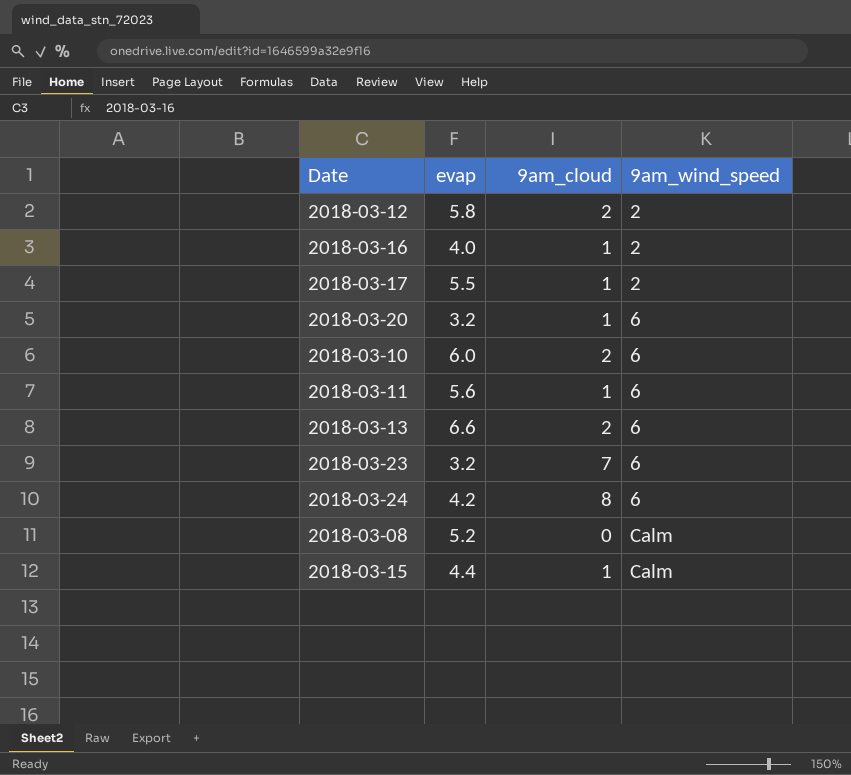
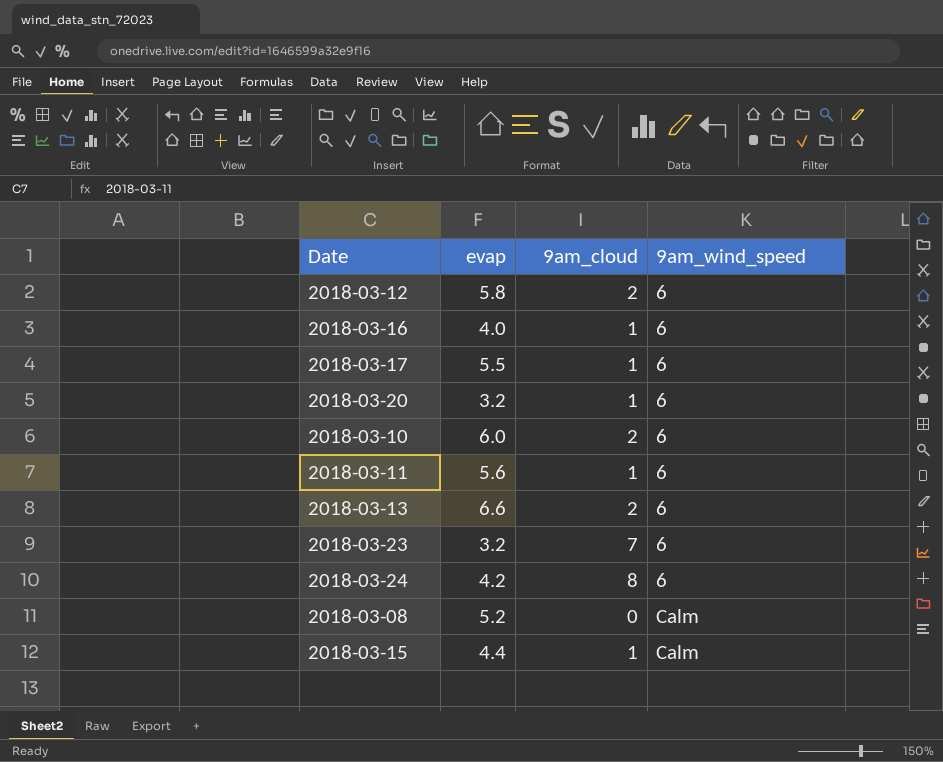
2018-03-12 | 9am_wind_speed: 2 -> 6
2018-03-16 | 9am_wind_speed: 2 -> 6
2018-03-17 | 9am_wind_speed: 2 -> 6

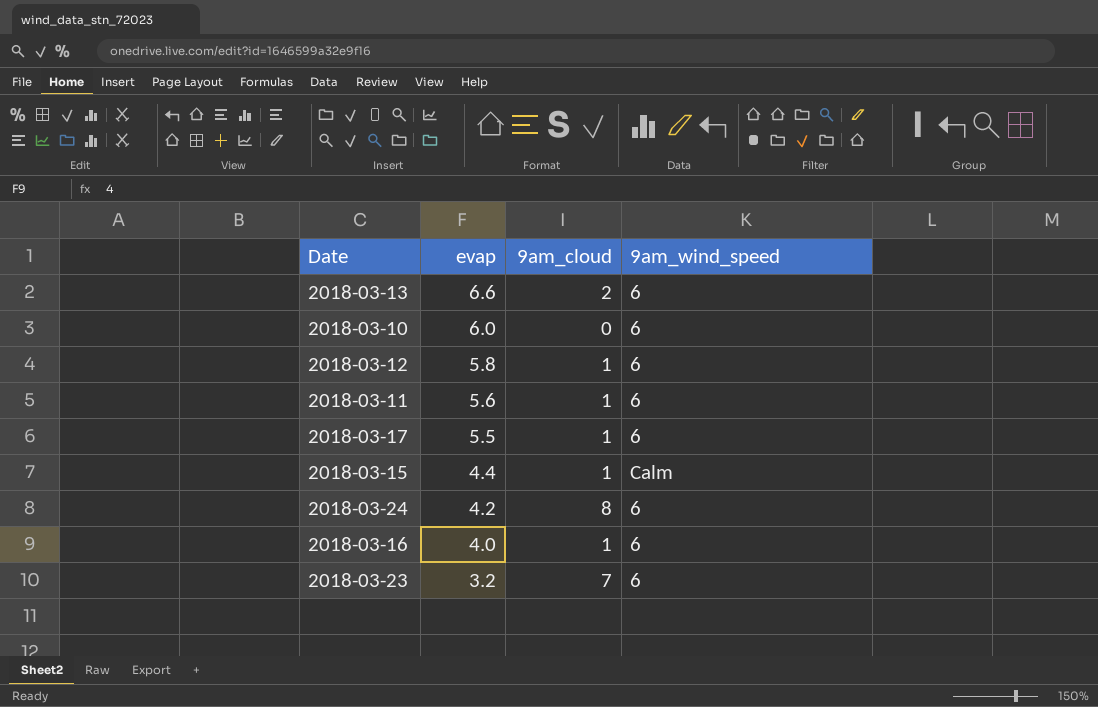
row order: 9am_wind_speed ascending -> evap descending
row 2018-03-20: 3.2 | 1 | 6 -> none
row 2018-03-08: 5.2 | 0 | Calm -> none
2018-03-10 | 9am_cloud: 2 -> 0
2018-03-12 | 9am_cloud: 2 -> 1

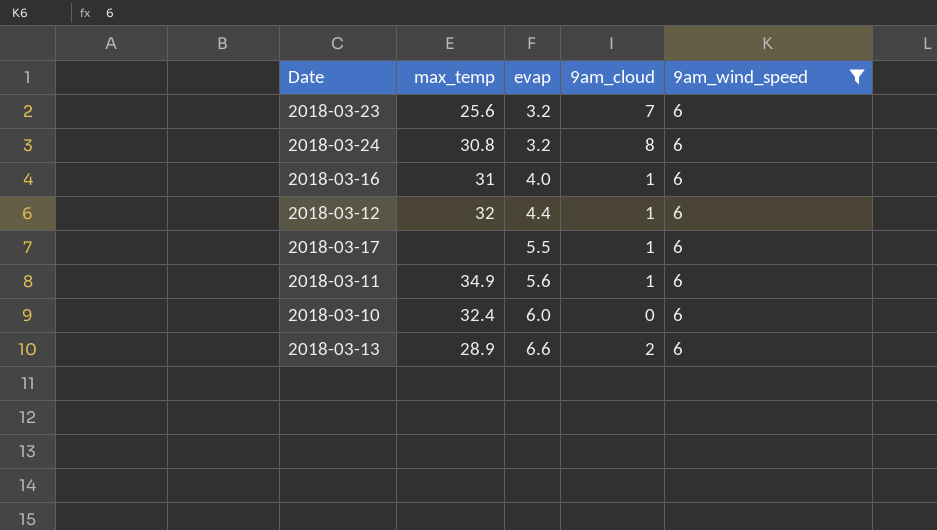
filter: none -> 9am_wind_speed = 6
row order: evap descending -> evap ascending
column max_temp | position: none -> 2
2018-03-24 | evap: 4.2 -> 3.2
2018-03-12 | evap: 5.8 -> 4.4

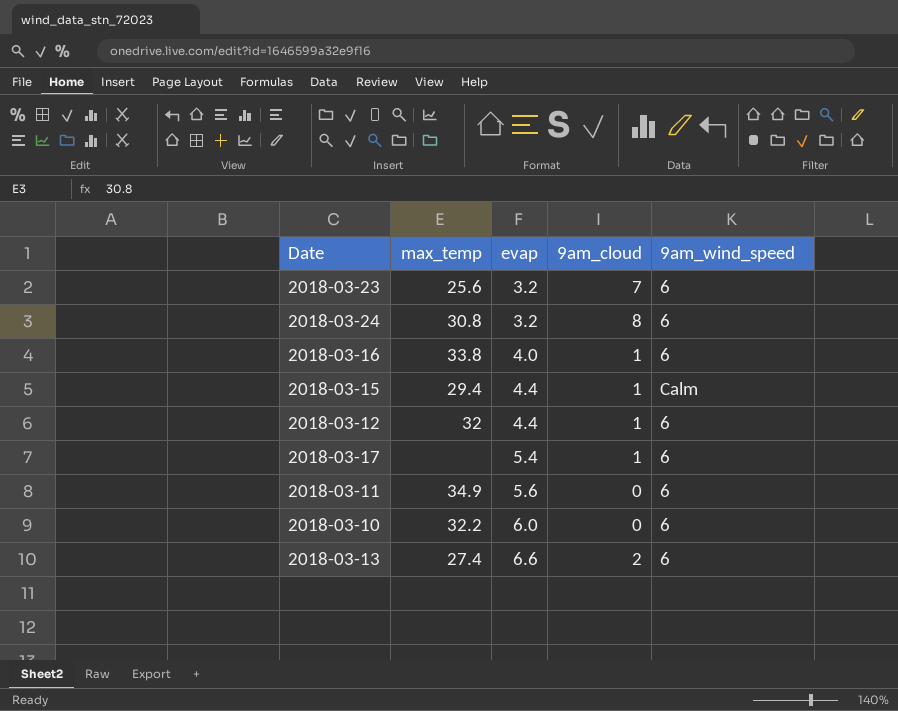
filter: 9am_wind_speed = 6 -> none
2018-03-16 | max_temp: 31 -> 33.8
2018-03-17 | evap: 5.5 -> 5.4
2018-03-11 | 9am_cloud: 1 -> 0
2018-03-10 | max_temp: 32.4 -> 32.2
2018-03-13 | max_temp: 28.9 -> 27.4

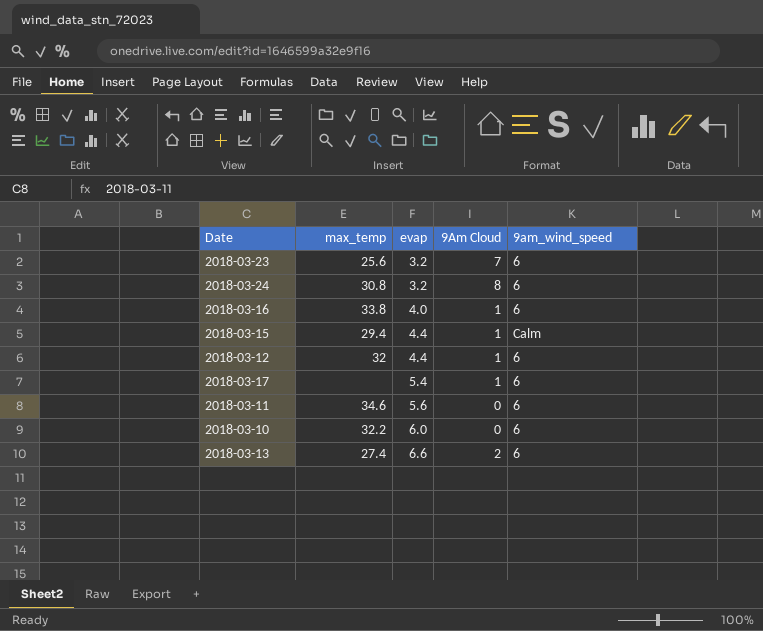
column name: 9am_cloud -> 9Am Cloud
2018-03-11 | max_temp: 34.9 -> 34.6

